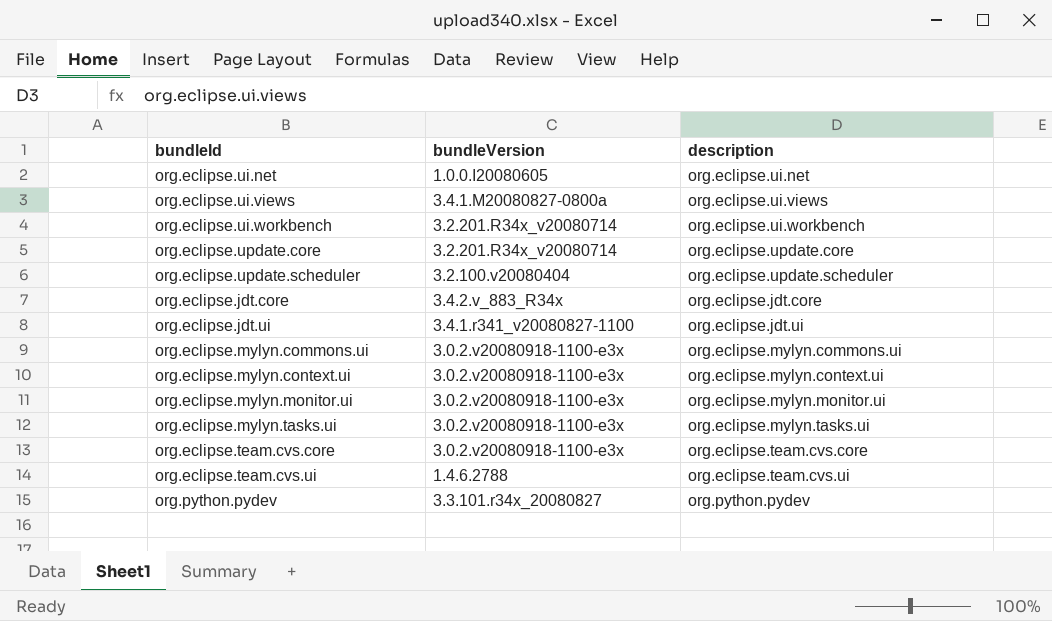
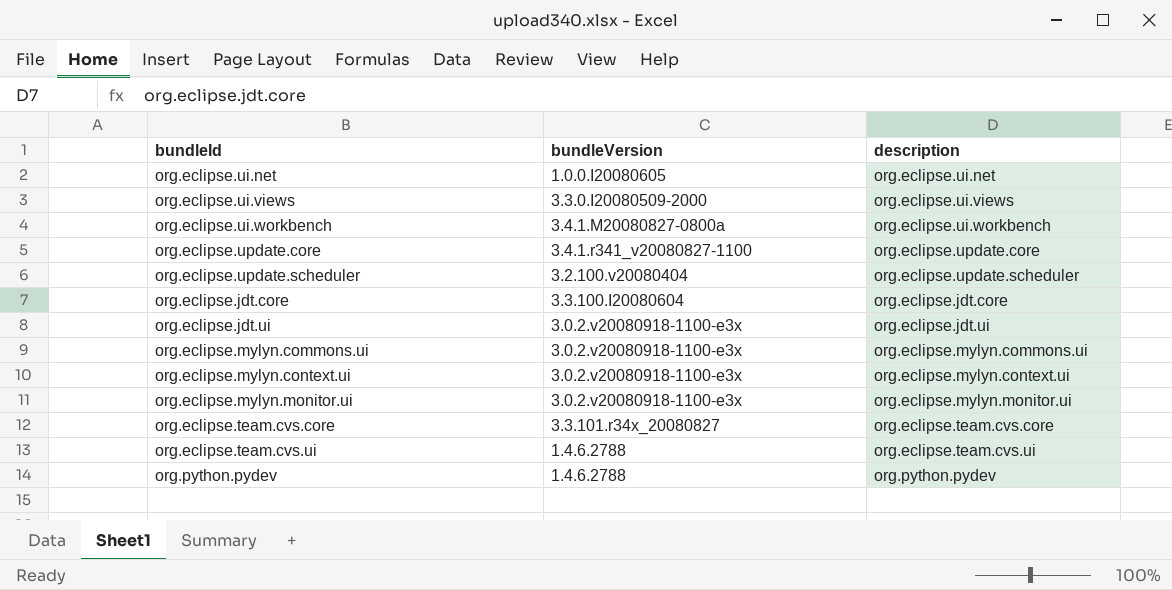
row org.eclipse.mylyn.tasks.ui: 3.0.2.v20080918-1100-e3x | org.eclipse.mylyn.tasks.ui -> none
org.eclipse.ui.views | bundleVersion: 3.4.1.M20080827-0800a -> 3.3.0.I20080509-2000
org.eclipse.ui.workbench | bundleVersion: 3.2.201.R34x_v20080714 -> 3.4.1.M20080827-0800a
org.eclipse.update.core | bundleVersion: 3.2.201.R34x_v20080714 -> 3.4.1.r341_v20080827-1100
org.eclipse.jdt.core | bundleVersion: 3.4.2.v_883_R34x -> 3.3.100.I20080604
org.eclipse.jdt.ui | bundleVersion: 3.4.1.r341_v20080827-1100 -> 3.0.2.v20080918-1100-e3x
org.eclipse.team.cvs.core | bundleVersion: 3.0.2.v20080918-1100-e3x -> 3.3.101.r34x_20080827
org.python.pydev | bundleVersion: 3.3.101.r34x_20080827 -> 1.4.6.2788

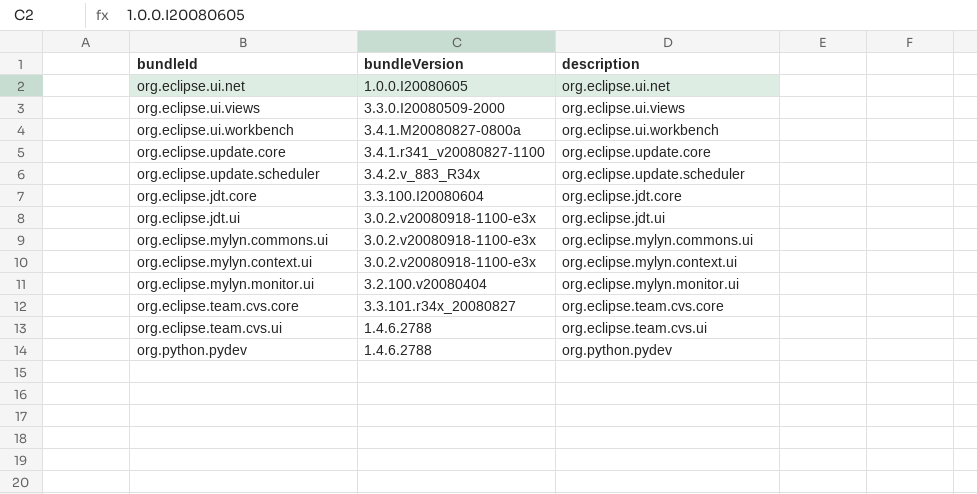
org.eclipse.update.scheduler | bundleVersion: 3.2.100.v20080404 -> 3.4.2.v_883_R34x
org.eclipse.mylyn.monitor.ui | bundleVersion: 3.0.2.v20080918-1100-e3x -> 3.2.100.v20080404

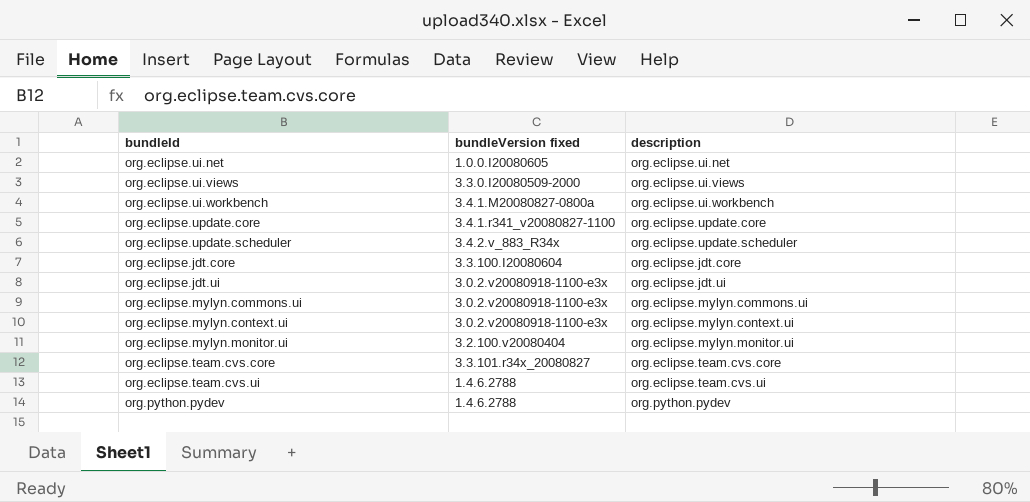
column name: bundleVersion -> bundleVersion fixed

